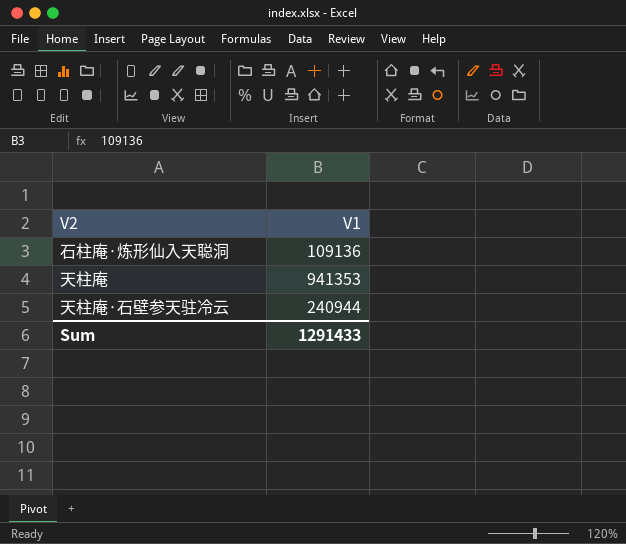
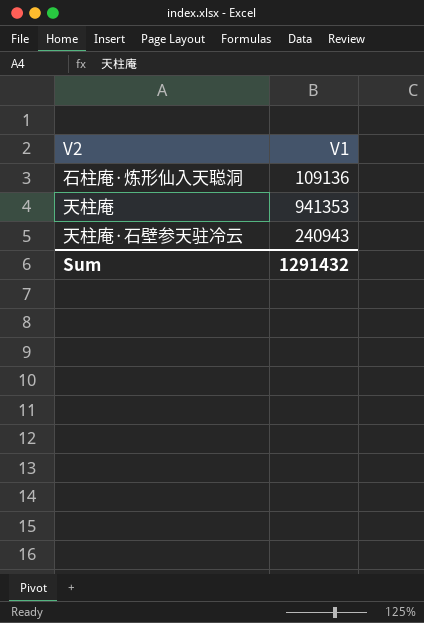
天柱庵·石壁参天驻冷云 | V1: 240944 -> 240943
Sum | V1: 1291433 -> 1291432

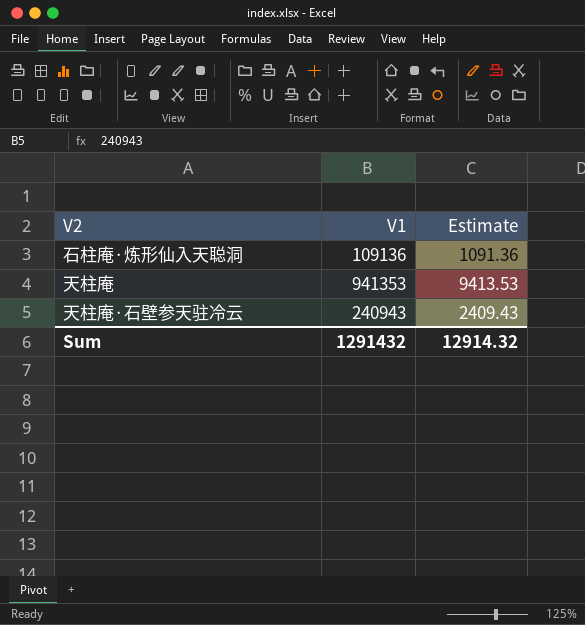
column Estimate | formula: none -> [V1] * 0.01

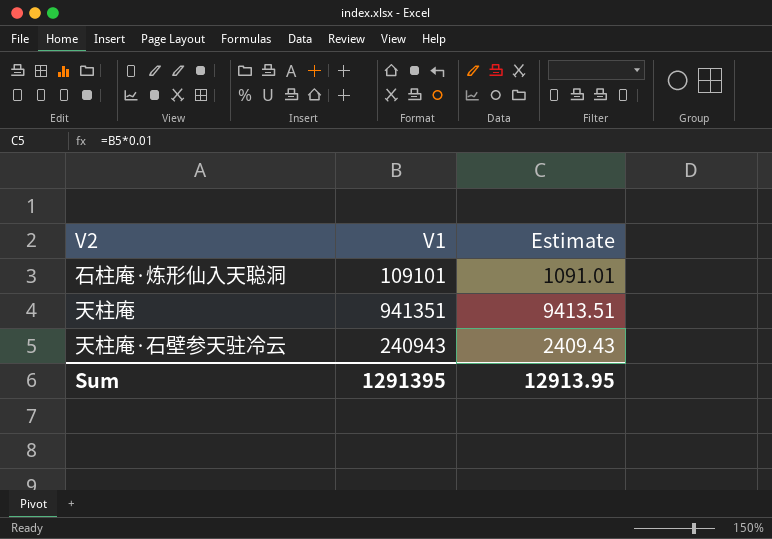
石柱庵·炼形仙入天聪洞 | V1: 109136 -> 109101
石柱庵·炼形仙入天聪洞 | Estimate: 1091.36 -> 1091.01
天柱庵 | V1: 941353 -> 941351
天柱庵 | Estimate: 9413.53 -> 9413.51
Sum | V1: 1291432 -> 1291395
Sum | Estimate: 12914.32 -> 12913.95

